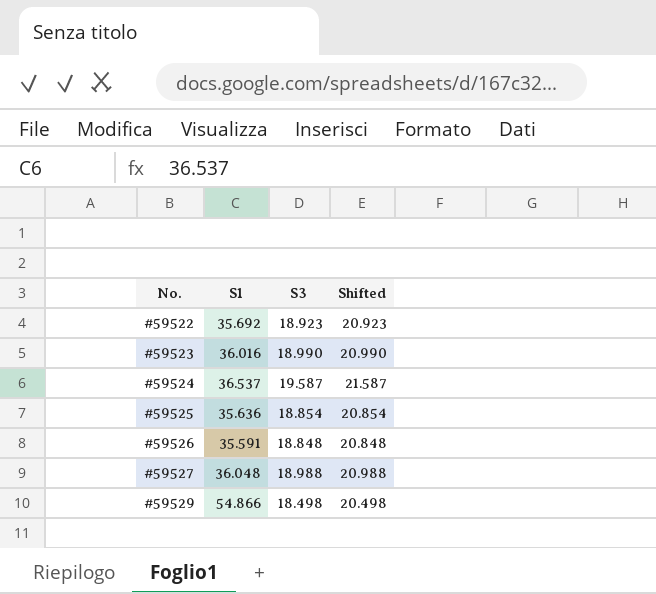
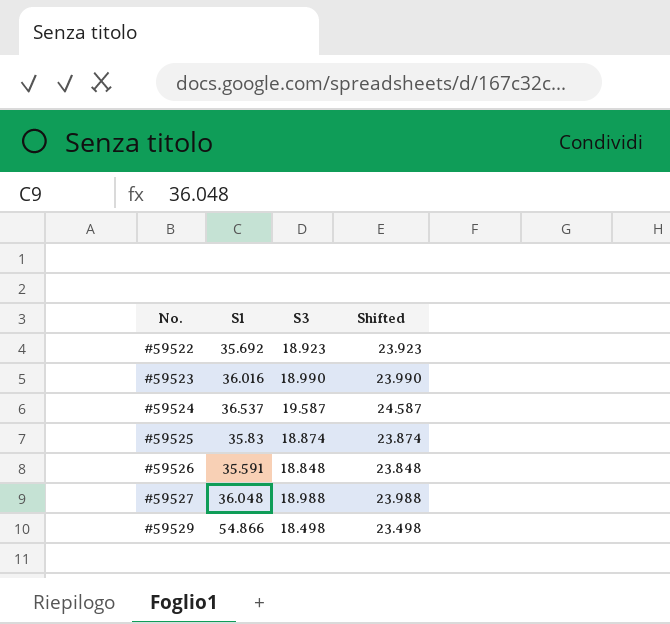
column Shifted | formula: [S3] + 2 -> [S3] + 5
#59525 | S1: 35.636 -> 35.83
#59525 | S3: 18.854 -> 18.874

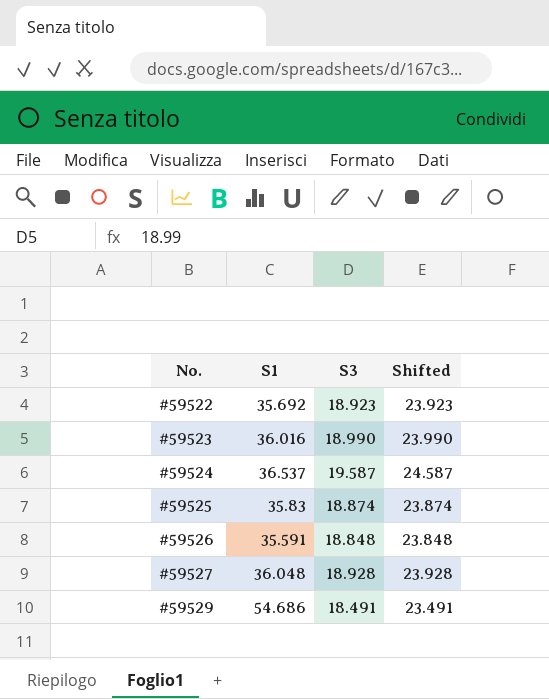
#59527 | S3: 18.988 -> 18.928
#59527 | Shifted: 23.988 -> 23.928
#59529 | S1: 54.866 -> 54.686
#59529 | S3: 18.498 -> 18.491
#59529 | Shifted: 23.498 -> 23.491

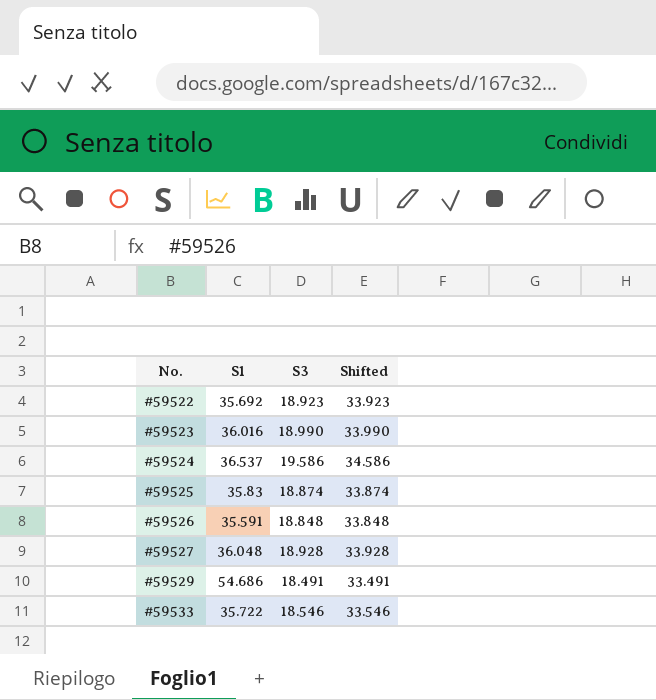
column Shifted | formula: [S3] + 5 -> [S3] + 15
#59524 | S3: 19.587 -> 19.586
row #59533: none -> 35.722 | 18.546 | 33.546

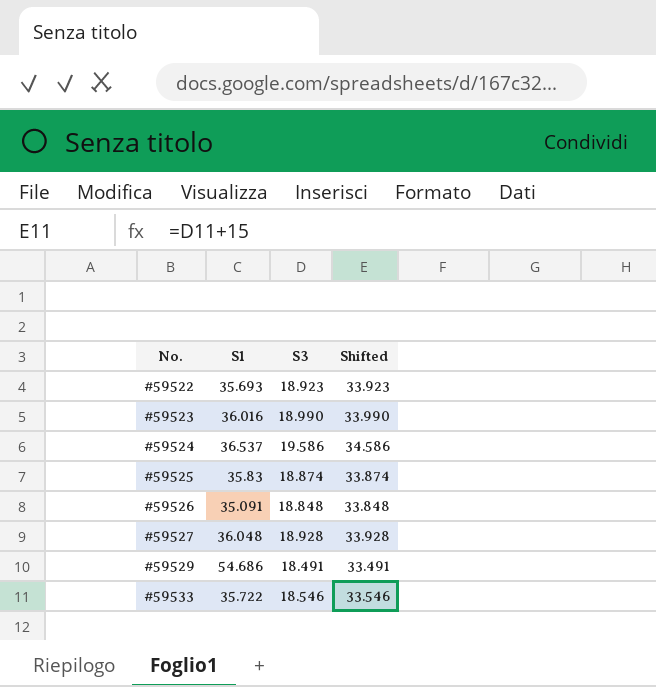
#59522 | S1: 35.692 -> 35.693
#59526 | S1: 35.591 -> 35.091

